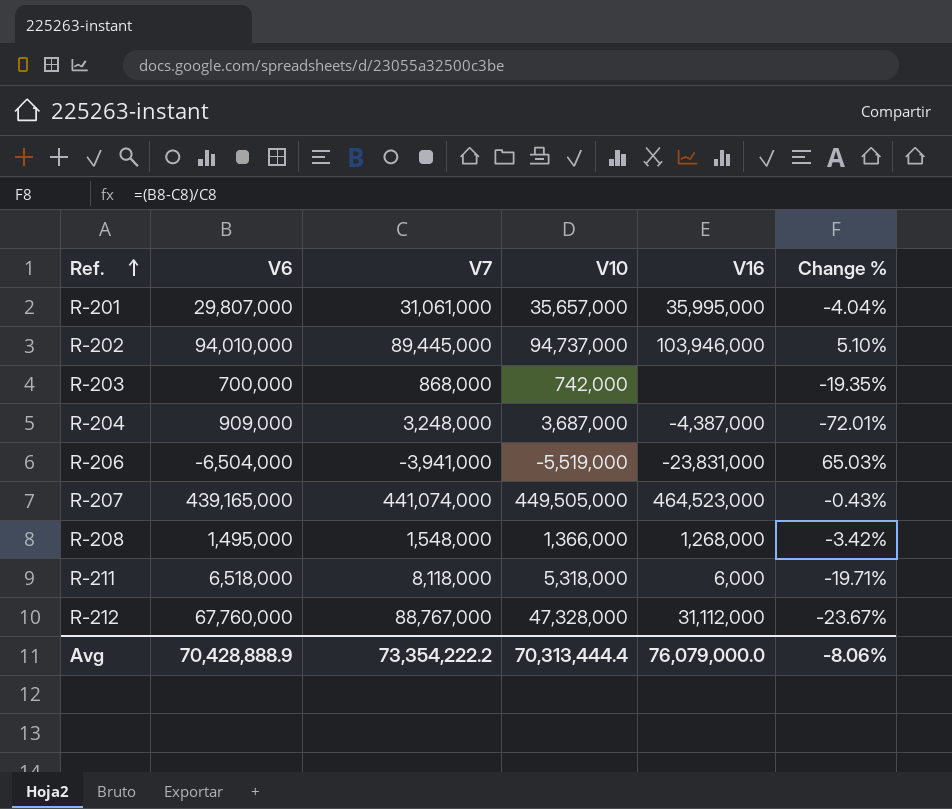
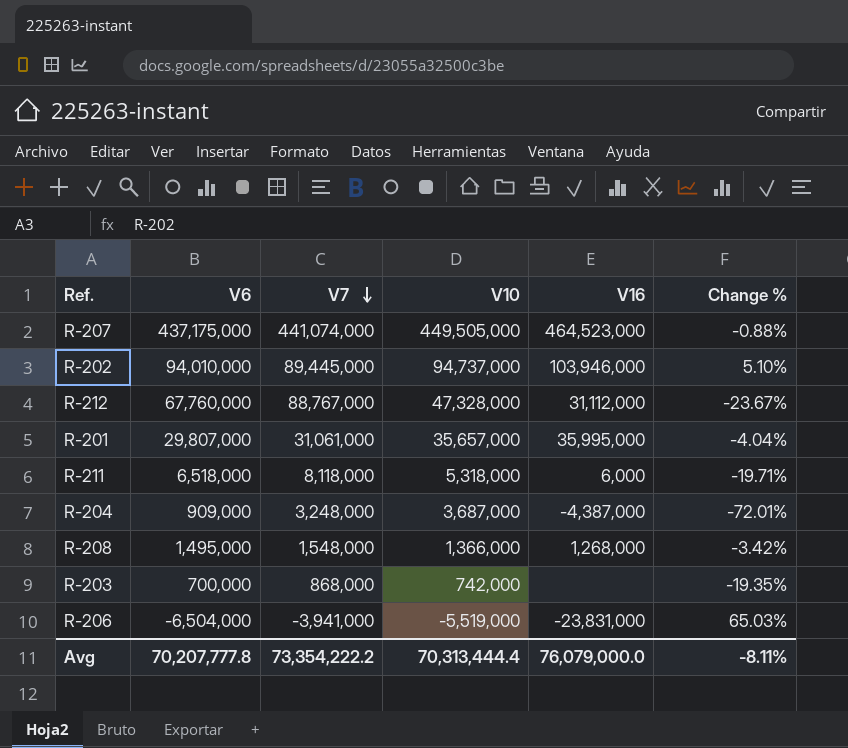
row order: Ref. ascending -> V7 descending
R-207 | V6: 439,165,000 -> 437,175,000
R-207 | Change %: -0.43% -> -0.88%
Avg | V6: 70,428,888.9 -> 70,207,777.8
Avg | Change %: -8.06% -> -8.11%

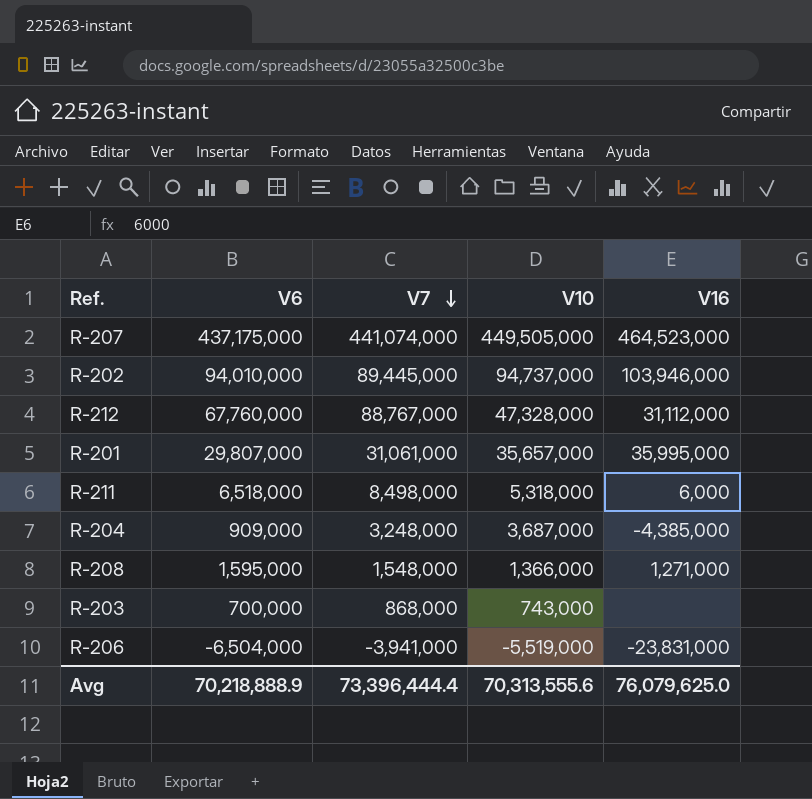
column Change % | formula: ([V6] - [V7]) / [V7] -> none
R-211 | V7: 8,118,000 -> 8,498,000
R-204 | V16: -4,387,000 -> -4,385,000
R-208 | V6: 1,495,000 -> 1,595,000
R-208 | V16: 1,268,000 -> 1,271,000
R-203 | V10: 742,000 -> 743,000
Avg | V6: 70,207,777.8 -> 70,218,888.9
Avg | V7: 73,354,222.2 -> 73,396,444.4
Avg | V10: 70,313,444.4 -> 70,313,555.6
Avg | V16: 76,079,000.0 -> 76,079,625.0

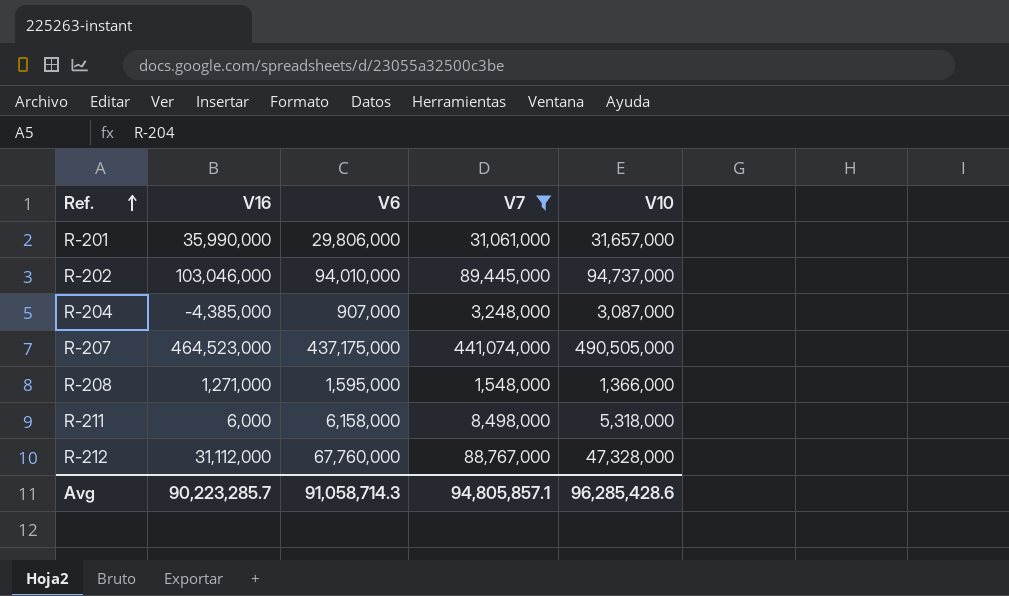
filter: none -> V7 >= 1,548,000
row order: V7 descending -> Ref. ascending
column V16 | position: 5 -> 2
R-201 | V16: 35,995,000 -> 35,990,000
R-201 | V6: 29,807,000 -> 29,806,000
R-201 | V10: 35,657,000 -> 31,657,000
R-202 | V16: 103,946,000 -> 103,046,000
R-204 | V6: 909,000 -> 907,000
R-204 | V10: 3,687,000 -> 3,087,000
R-207 | V10: 449,505,000 -> 490,505,000
R-211 | V6: 6,518,000 -> 6,158,000
Avg | V16: 76,079,625.0 -> 90,223,285.7
Avg | V6: 70,218,888.9 -> 91,058,714.3
Avg | V7: 73,396,444.4 -> 94,805,857.1
Avg | V10: 70,313,555.6 -> 96,285,428.6

